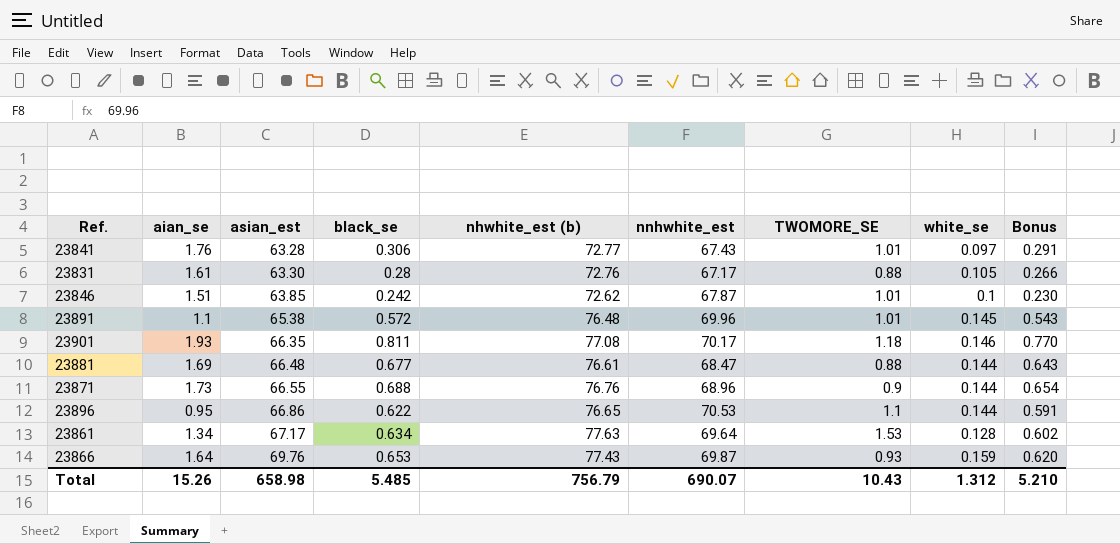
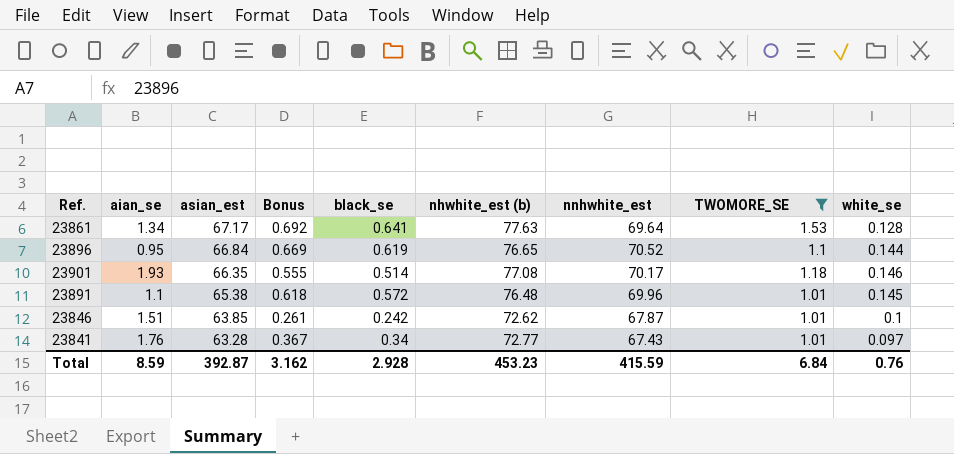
filter: none -> TWOMORE_SE >= 1.01
row order: asian_est ascending -> asian_est descending
column Bonus | formula: [black_se] * 0.95 -> [black_se] * 1.08
column Bonus | position: 9 -> 4
23861 | black_se: 0.634 -> 0.641
23896 | asian_est: 66.86 -> 66.84
23896 | black_se: 0.622 -> 0.619
23896 | nnhwhite_est: 70.53 -> 70.52
23901 | black_se: 0.811 -> 0.514
23841 | black_se: 0.306 -> 0.34
Total | aian_se: 15.26 -> 8.59
Total | asian_est: 658.98 -> 392.87
Total | Bonus: 5.210 -> 3.162
Total | black_se: 5.485 -> 2.928
Total | nhwhite_est (b): 756.79 -> 453.23
Total | nnhwhite_est: 690.07 -> 415.59
Total | TWOMORE_SE: 10.43 -> 6.84
Total | white_se: 1.312 -> 0.76

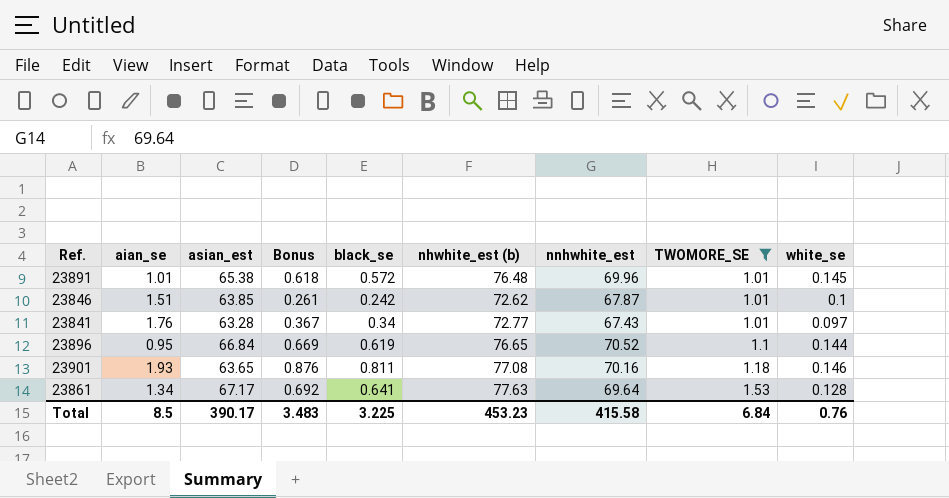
row order: asian_est descending -> TWOMORE_SE ascending
23891 | aian_se: 1.1 -> 1.01
23901 | asian_est: 66.35 -> 63.65
23901 | Bonus: 0.555 -> 0.876
23901 | black_se: 0.514 -> 0.811
23901 | nnhwhite_est: 70.17 -> 70.16
Total | aian_se: 8.59 -> 8.5
Total | asian_est: 392.87 -> 390.17
Total | Bonus: 3.162 -> 3.483
Total | black_se: 2.928 -> 3.225
Total | nnhwhite_est: 415.59 -> 415.58

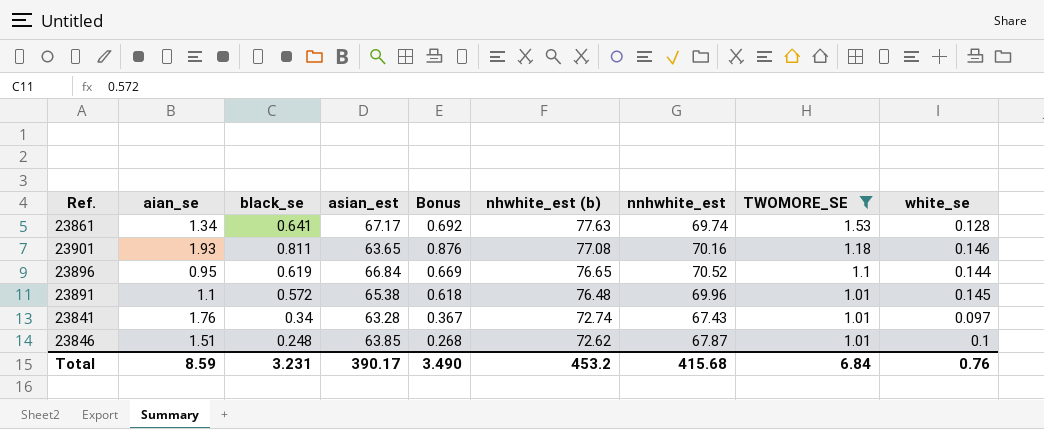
row order: TWOMORE_SE ascending -> nhwhite_est (b) descending
column black_se | position: 5 -> 3
23861 | nnhwhite_est: 69.64 -> 69.74
23891 | aian_se: 1.01 -> 1.1
23841 | nhwhite_est (b): 72.77 -> 72.74
23846 | black_se: 0.242 -> 0.248
23846 | Bonus: 0.261 -> 0.268
Total | aian_se: 8.5 -> 8.59
Total | black_se: 3.225 -> 3.231
Total | Bonus: 3.483 -> 3.490
Total | nhwhite_est (b): 453.23 -> 453.2
Total | nnhwhite_est: 415.58 -> 415.68

